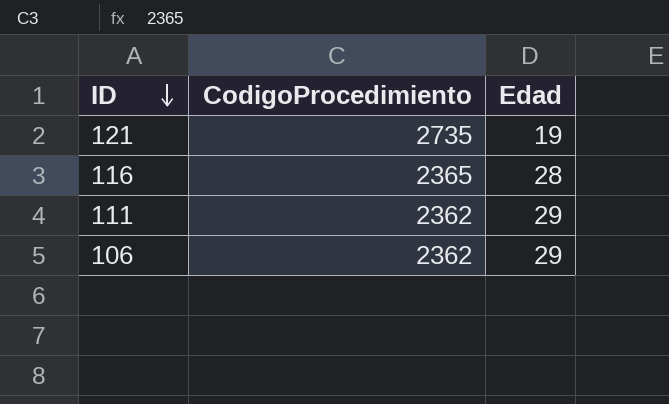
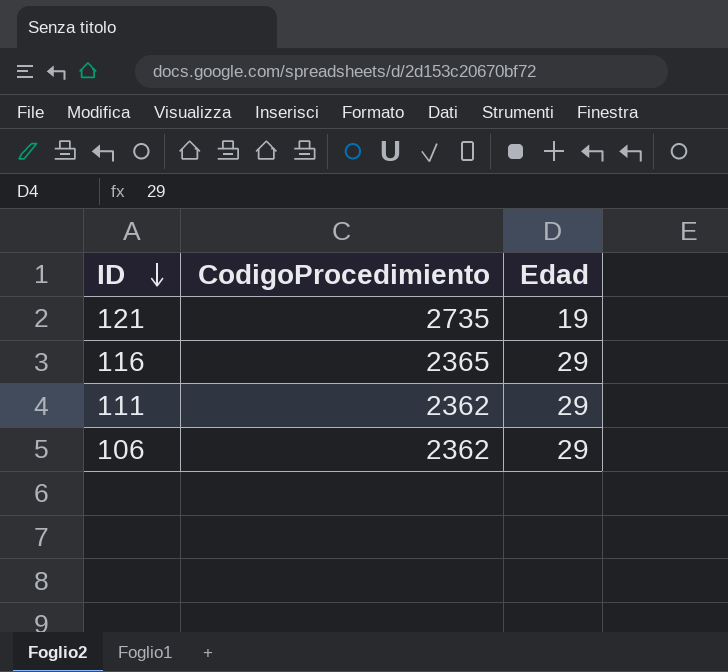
116 | Edad: 28 -> 29

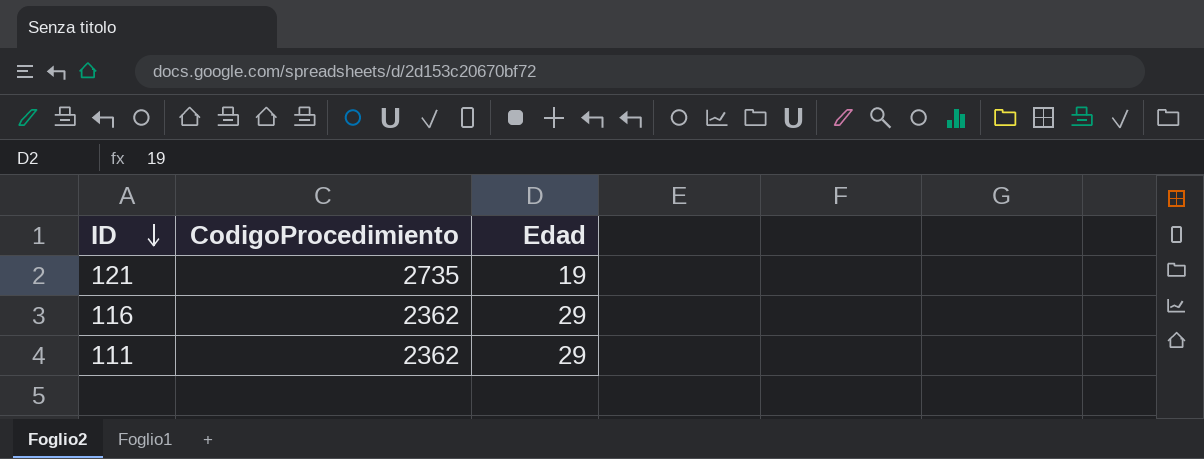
row 106: 2362 | 29 -> none
116 | CodigoProcedimiento: 2365 -> 2362

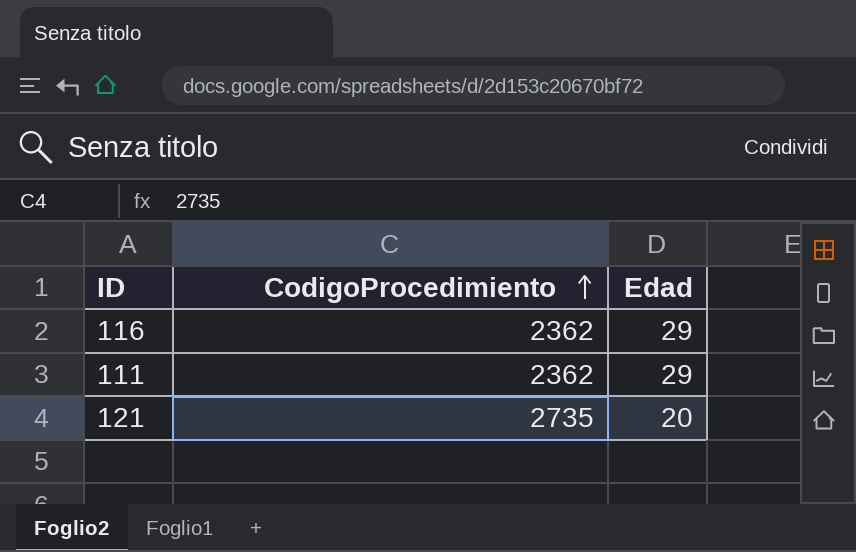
row order: ID descending -> CodigoProcedimiento ascending
121 | Edad: 19 -> 20

